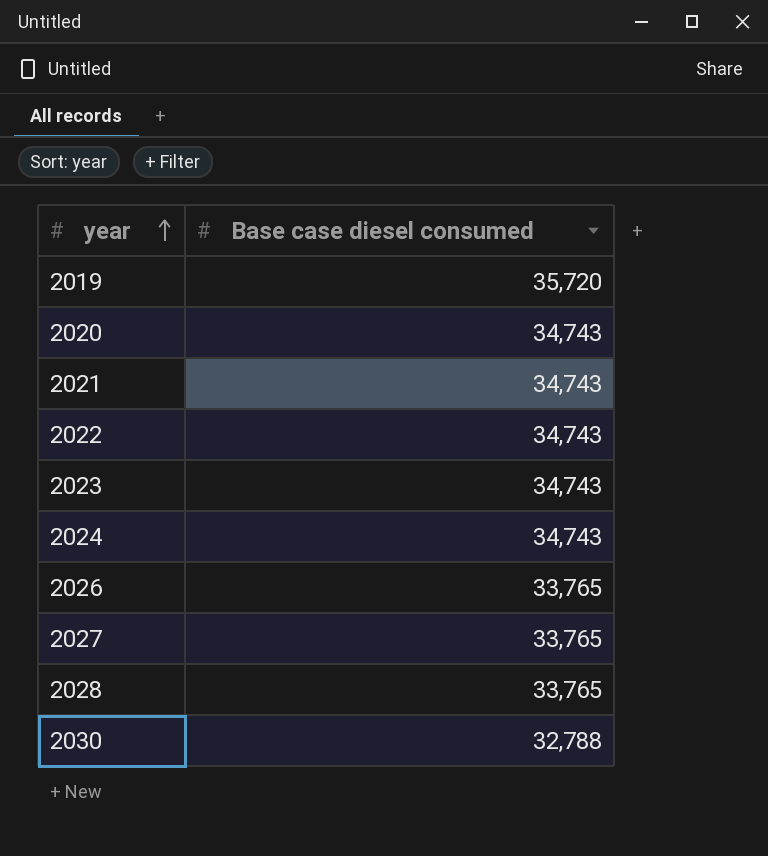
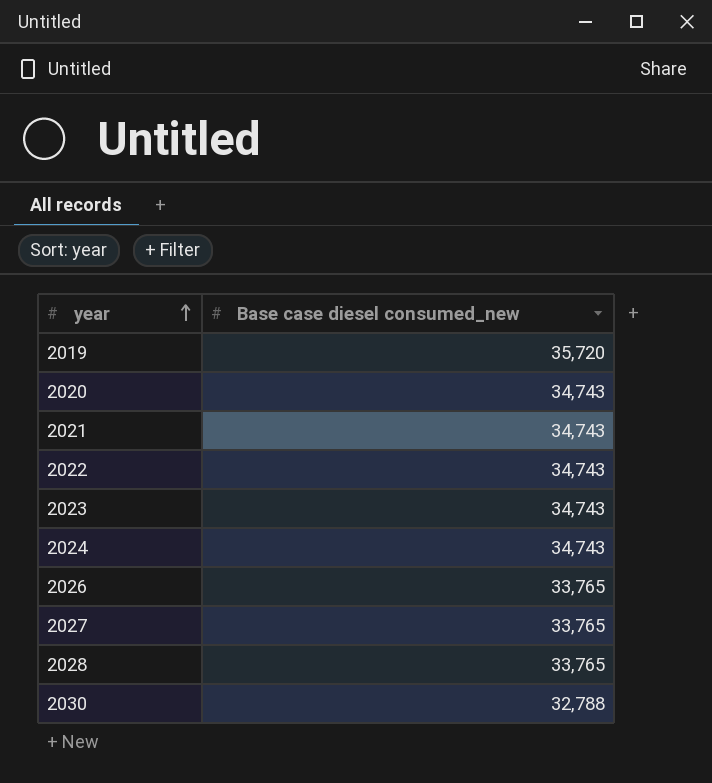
column name: Base case diesel consumed -> Base case diesel consumed_new

